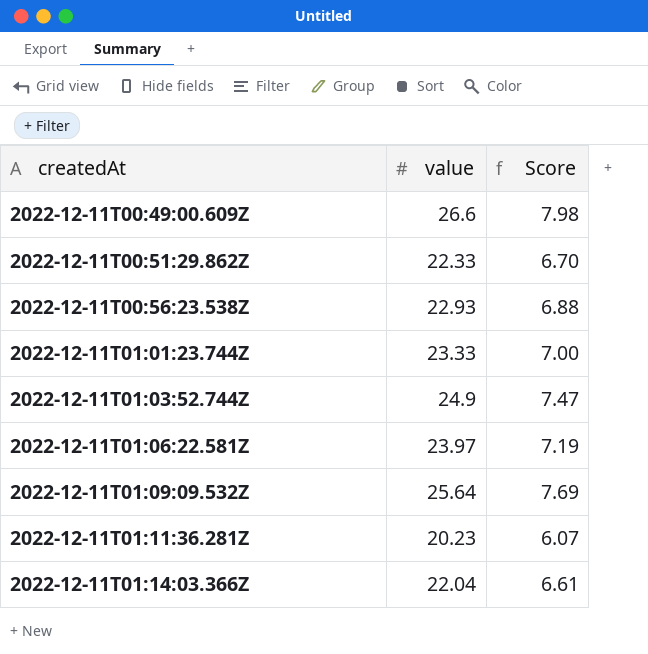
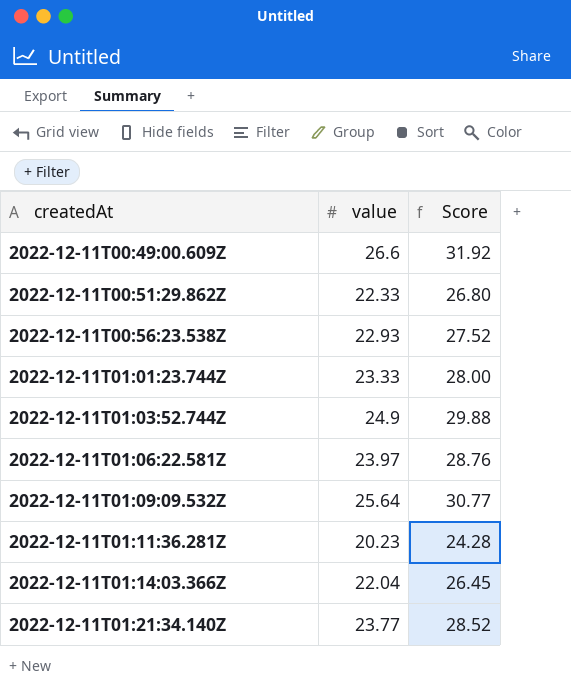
column Score | formula: [value] * 0.3 -> [value] * 1.2
row 2022-12-11T01:21:34.140Z: none -> 23.77 | 28.52

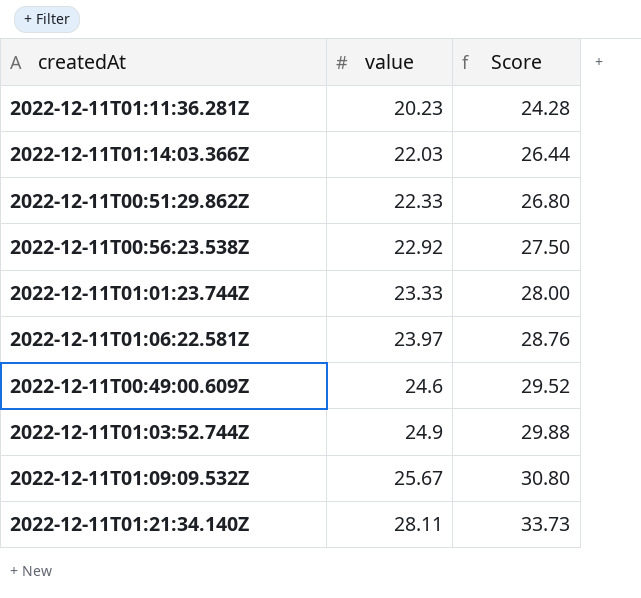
row order: createdAt ascending -> value ascending
2022-12-11T01:14:03.366Z | value: 22.04 -> 22.03
2022-12-11T01:14:03.366Z | Score: 26.45 -> 26.44
2022-12-11T00:56:23.538Z | value: 22.93 -> 22.92
2022-12-11T00:56:23.538Z | Score: 27.52 -> 27.50
2022-12-11T00:49:00.609Z | value: 26.6 -> 24.6
2022-12-11T00:49:00.609Z | Score: 31.92 -> 29.52
2022-12-11T01:09:09.532Z | value: 25.64 -> 25.67
2022-12-11T01:09:09.532Z | Score: 30.77 -> 30.80
2022-12-11T01:21:34.140Z | value: 23.77 -> 28.11
2022-12-11T01:21:34.140Z | Score: 28.52 -> 33.73

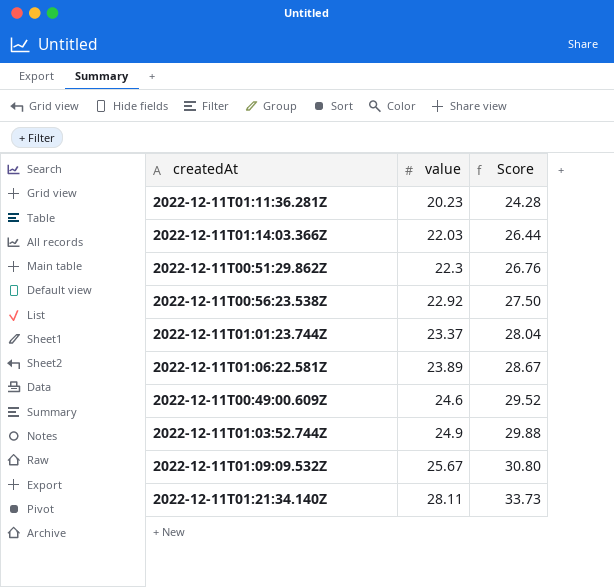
2022-12-11T00:51:29.862Z | value: 22.33 -> 22.3
2022-12-11T00:51:29.862Z | Score: 26.80 -> 26.76
2022-12-11T01:01:23.744Z | value: 23.33 -> 23.37
2022-12-11T01:01:23.744Z | Score: 28.00 -> 28.04
2022-12-11T01:06:22.581Z | value: 23.97 -> 23.89
2022-12-11T01:06:22.581Z | Score: 28.76 -> 28.67

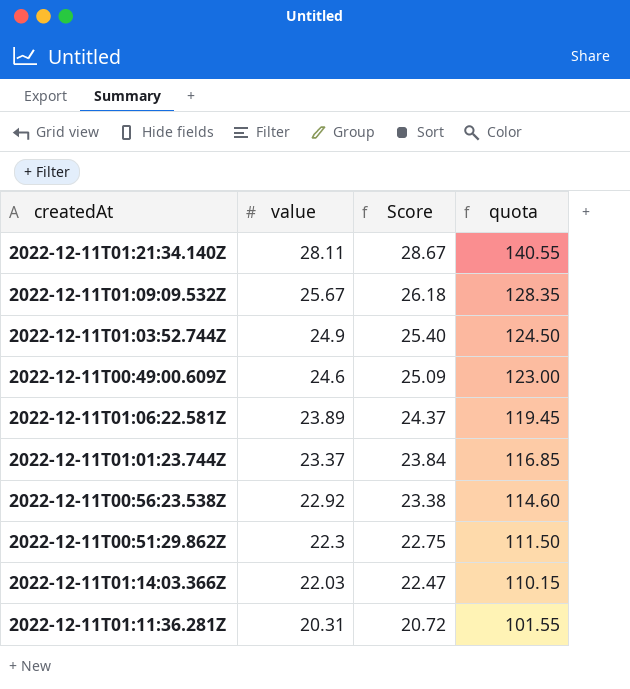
row order: value ascending -> value descending
column Score | formula: [value] * 1.2 -> [value] * 1.02
column quota | formula: none -> [value] * 5
2022-12-11T01:11:36.281Z | value: 20.23 -> 20.31

